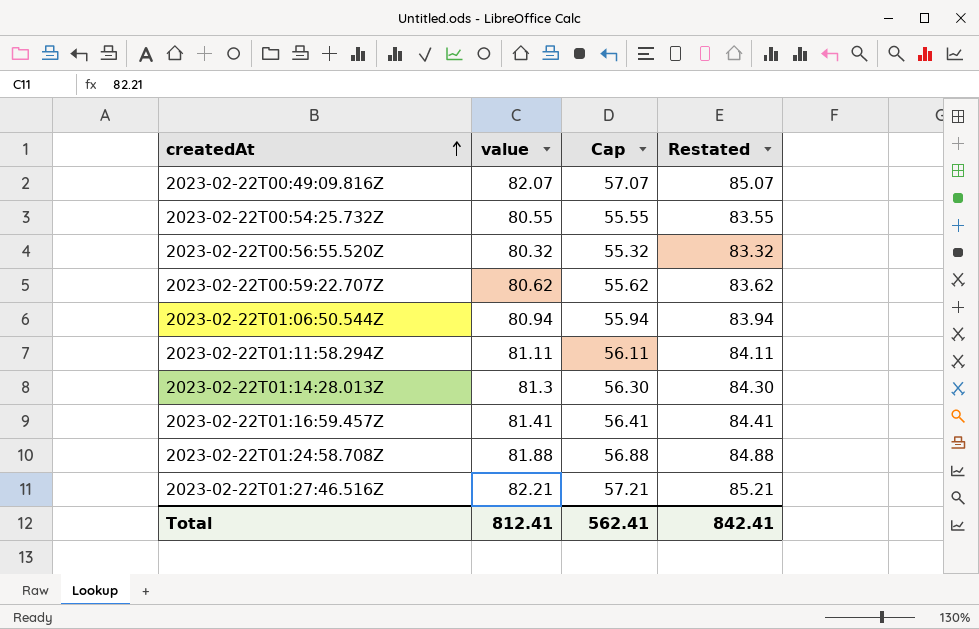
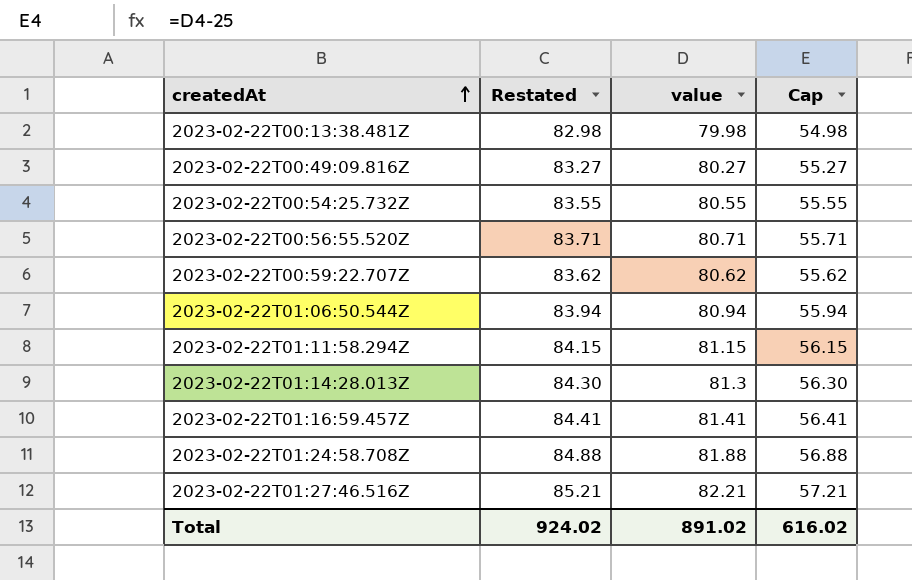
column Restated | position: 4 -> 2
row 2023-02-22T00:13:38.481Z: none -> 82.98 | 79.98 | 54.98
2023-02-22T00:49:09.816Z | Restated: 85.07 -> 83.27
2023-02-22T00:49:09.816Z | value: 82.07 -> 80.27
2023-02-22T00:49:09.816Z | Cap: 57.07 -> 55.27
2023-02-22T00:56:55.520Z | Restated: 83.32 -> 83.71
2023-02-22T00:56:55.520Z | value: 80.32 -> 80.71
2023-02-22T00:56:55.520Z | Cap: 55.32 -> 55.71
2023-02-22T01:11:58.294Z | Restated: 84.11 -> 84.15
2023-02-22T01:11:58.294Z | value: 81.11 -> 81.15
2023-02-22T01:11:58.294Z | Cap: 56.11 -> 56.15
Total | Restated: 842.41 -> 924.02
Total | value: 812.41 -> 891.02
Total | Cap: 562.41 -> 616.02

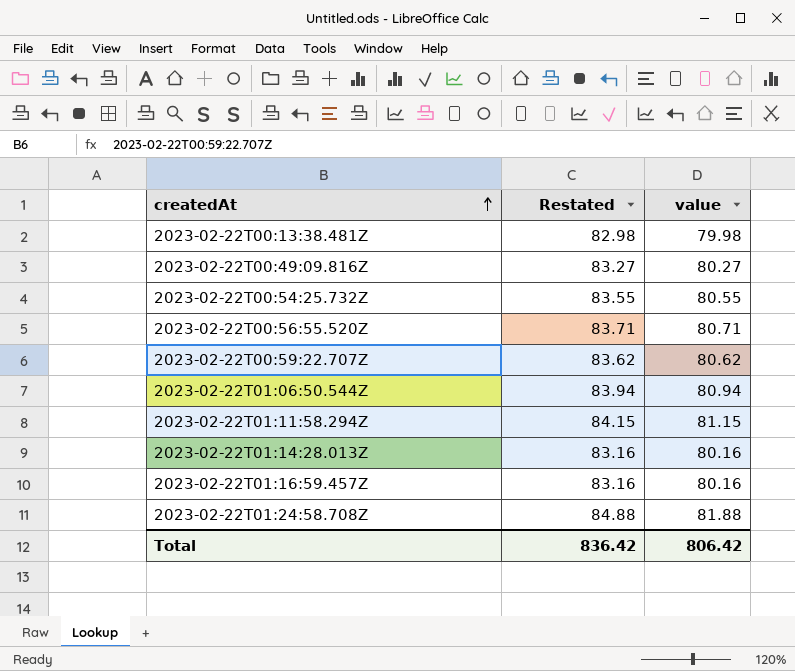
column Cap | formula: [value] - 25 -> none
row 2023-02-22T01:27:46.516Z: 85.21 | 82.21 | 57.21 -> none
2023-02-22T01:14:28.013Z | Restated: 84.30 -> 83.16
2023-02-22T01:14:28.013Z | value: 81.3 -> 80.16
2023-02-22T01:16:59.457Z | Restated: 84.41 -> 83.16
2023-02-22T01:16:59.457Z | value: 81.41 -> 80.16
Total | Restated: 924.02 -> 836.42
Total | value: 891.02 -> 806.42

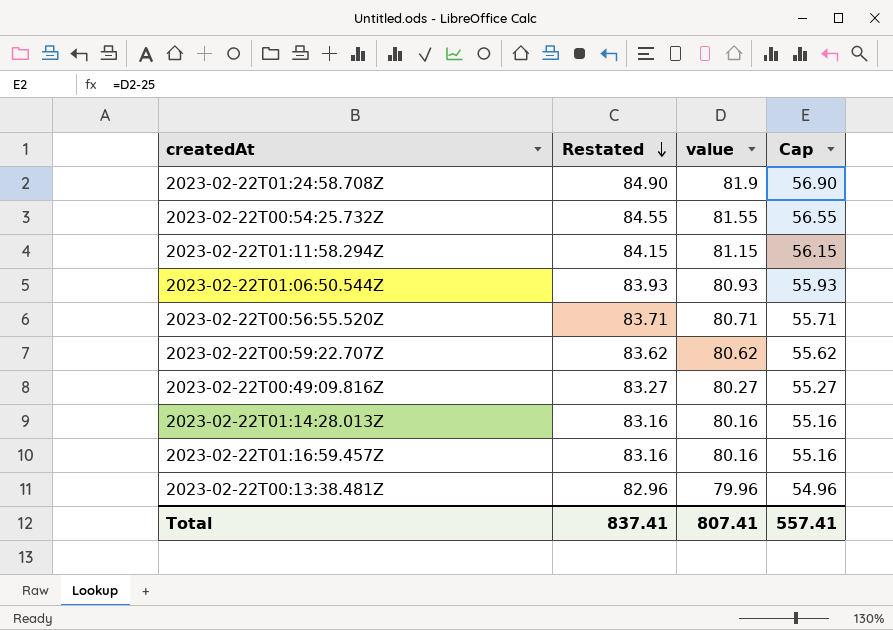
row order: createdAt ascending -> Restated descending
column Cap | formula: none -> [value] - 25
2023-02-22T01:24:58.708Z | Restated: 84.88 -> 84.90
2023-02-22T01:24:58.708Z | value: 81.88 -> 81.9
2023-02-22T00:54:25.732Z | Restated: 83.55 -> 84.55
2023-02-22T00:54:25.732Z | value: 80.55 -> 81.55
2023-02-22T01:06:50.544Z | Restated: 83.94 -> 83.93
2023-02-22T01:06:50.544Z | value: 80.94 -> 80.93
2023-02-22T00:13:38.481Z | Restated: 82.98 -> 82.96
2023-02-22T00:13:38.481Z | value: 79.98 -> 79.96
Total | Restated: 836.42 -> 837.41
Total | value: 806.42 -> 807.41

